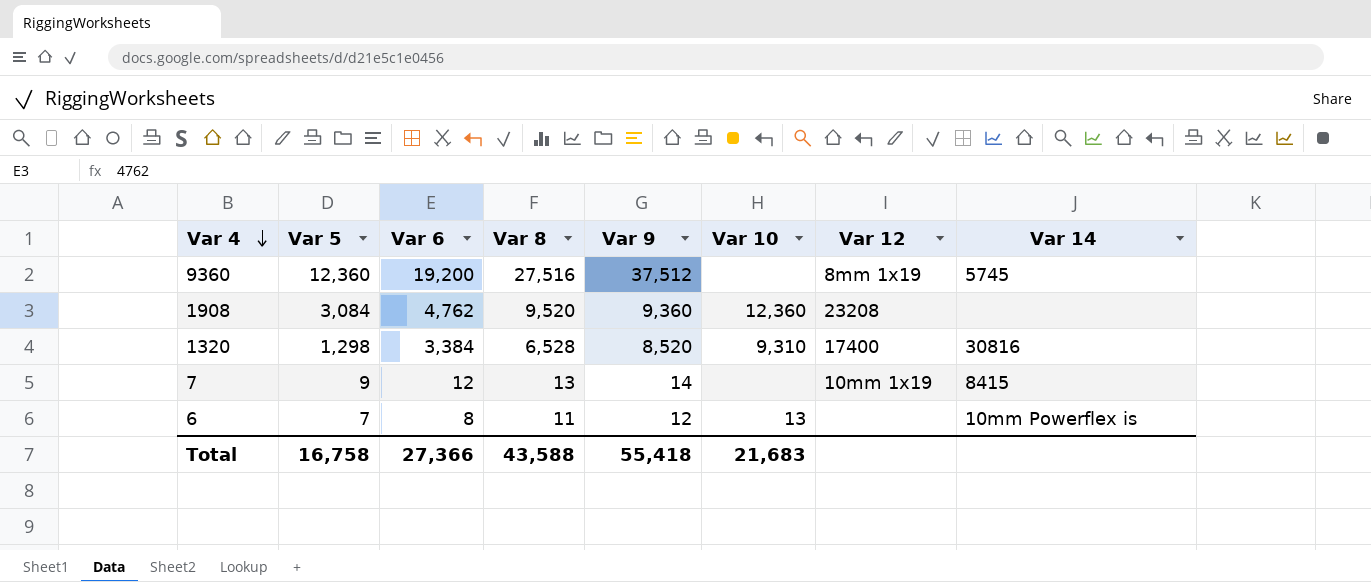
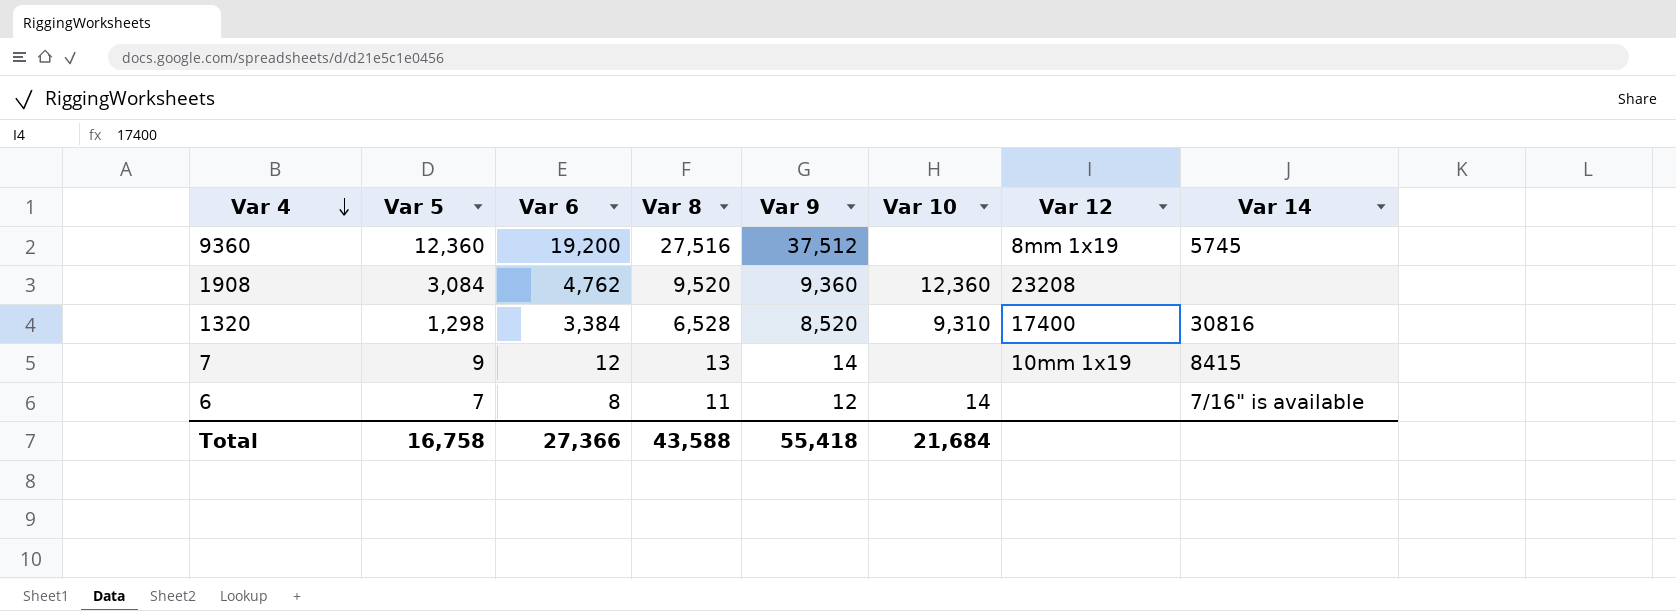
6 | Var 10: 13 -> 14
6 | Var 14: 10mm Powerflex is -> 7/16" is available
Total | Var 10: 21,683 -> 21,684

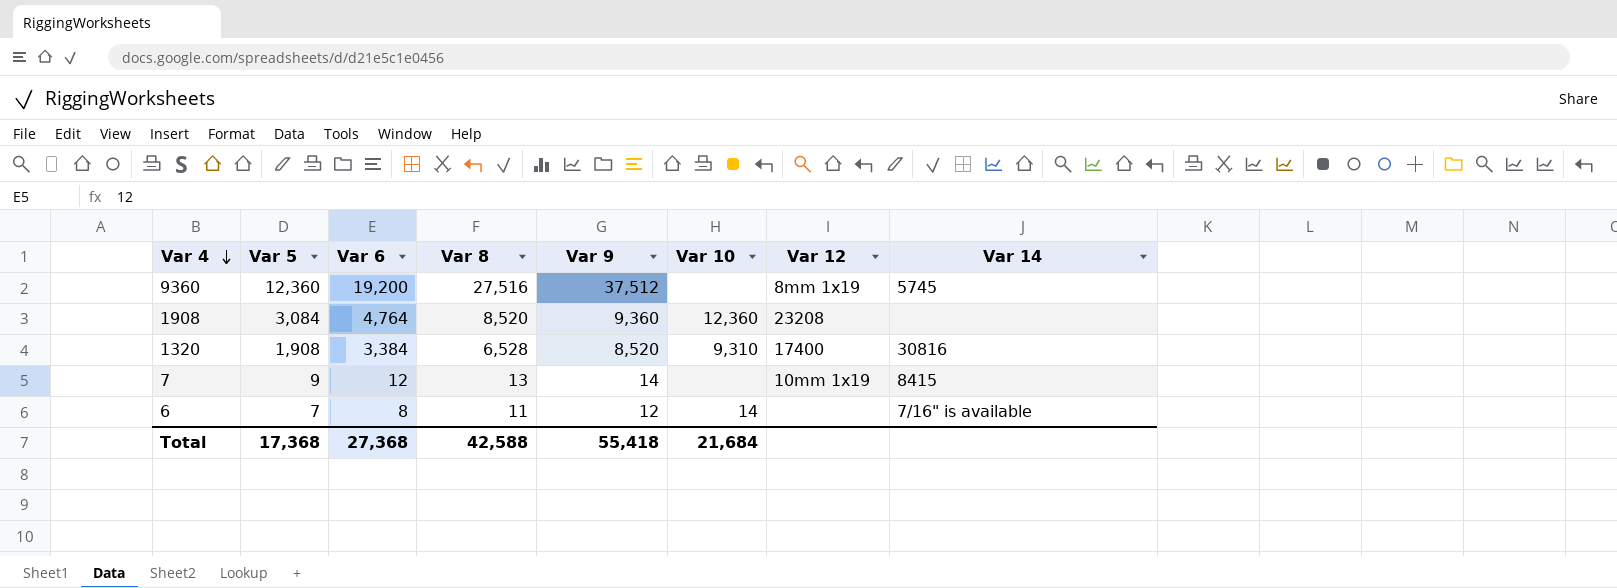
1908 | Var 6: 4,762 -> 4,764
1908 | Var 8: 9,520 -> 8,520
1320 | Var 5: 1,298 -> 1,908
Total | Var 5: 16,758 -> 17,368
Total | Var 6: 27,366 -> 27,368
Total | Var 8: 43,588 -> 42,588

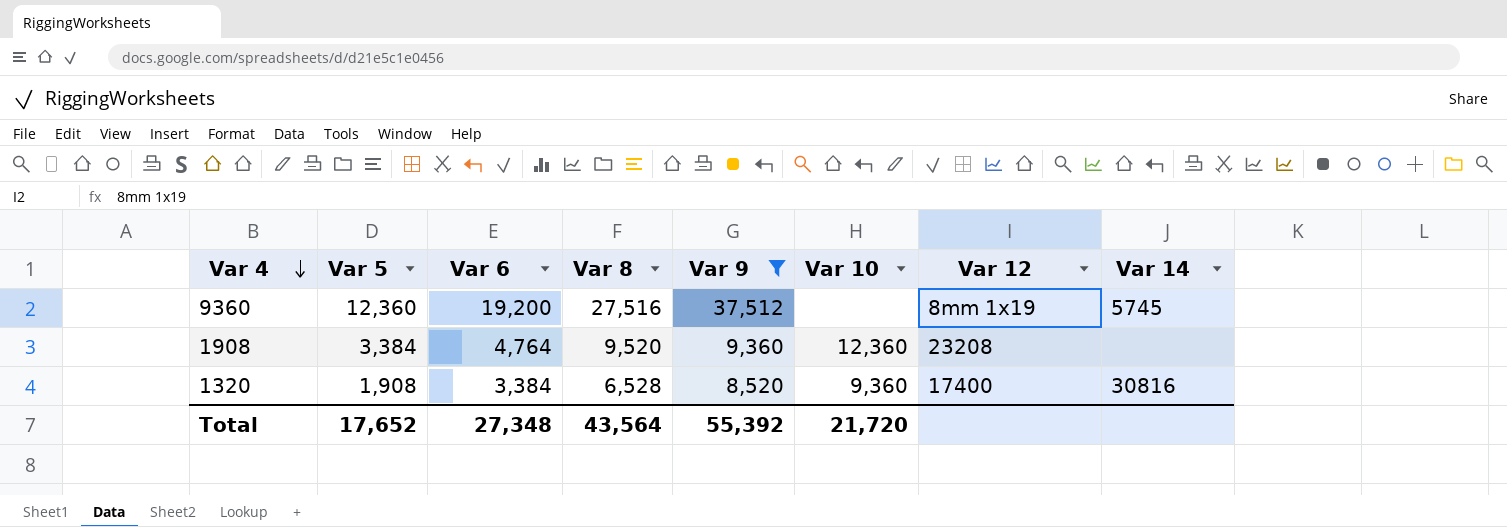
filter: none -> Var 9 >= 8,520
1908 | Var 5: 3,084 -> 3,384
1908 | Var 8: 8,520 -> 9,520
1320 | Var 10: 9,310 -> 9,360
Total | Var 5: 17,368 -> 17,652
Total | Var 6: 27,368 -> 27,348
Total | Var 8: 42,588 -> 43,564
Total | Var 9: 55,418 -> 55,392
Total | Var 10: 21,684 -> 21,720

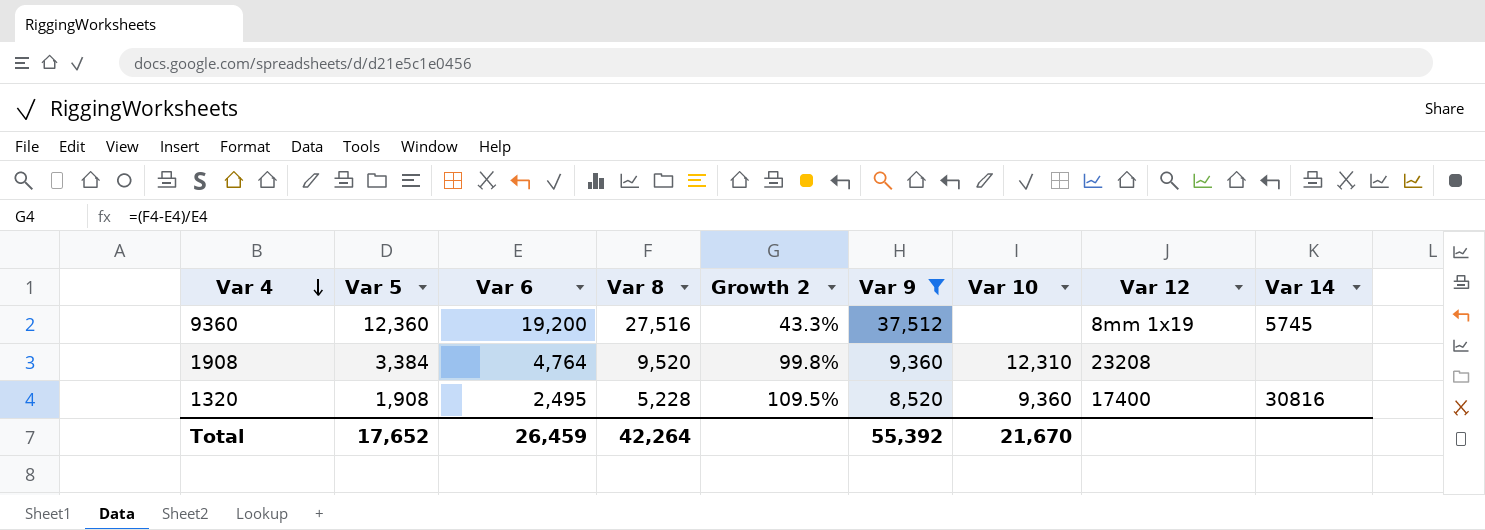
column Growth 2 | formula: none -> ([Var 8] - [Var 6]) / [Var 6]
1908 | Var 10: 12,360 -> 12,310
1320 | Var 6: 3,384 -> 2,495
1320 | Var 8: 6,528 -> 5,228
Total | Var 6: 27,348 -> 26,459
Total | Var 8: 43,564 -> 42,264
Total | Var 10: 21,720 -> 21,670

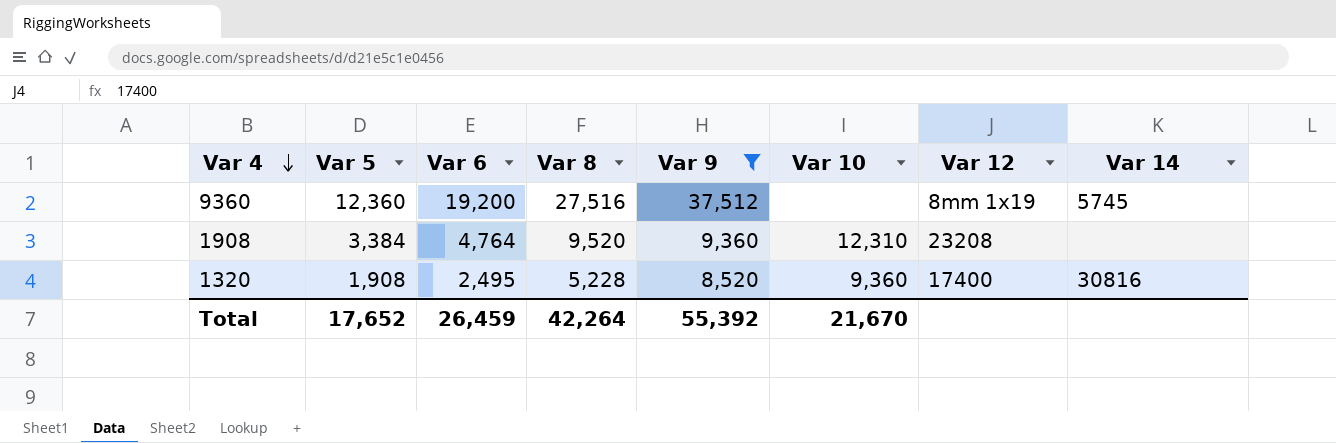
column Growth 2 | formula: ([Var 8] - [Var 6]) / [Var 6] -> none

